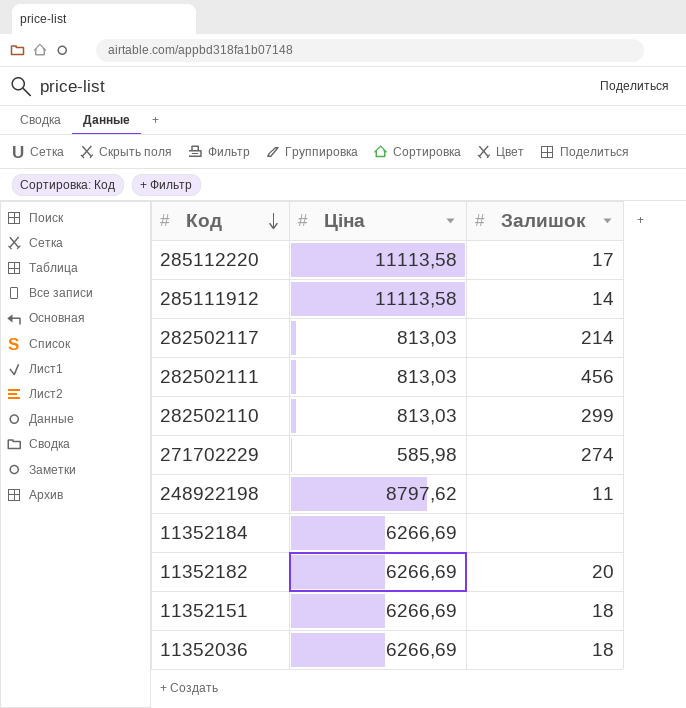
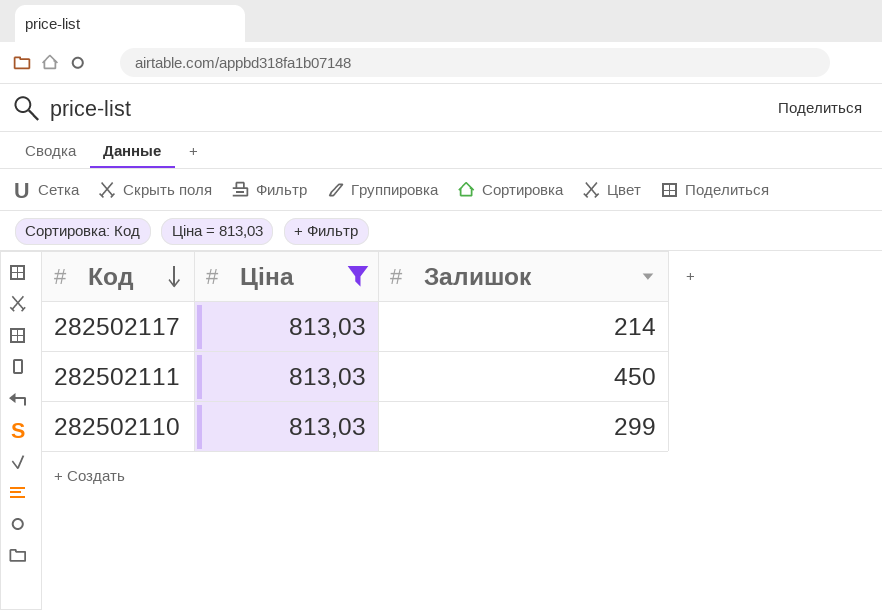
filter: none -> Ціна = 813,03
282502111 | Залишок: 456 -> 450

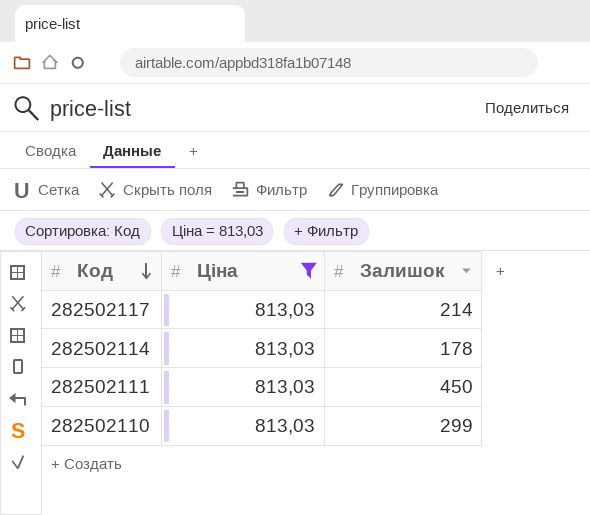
row 282502114: none -> 813,03 | 178

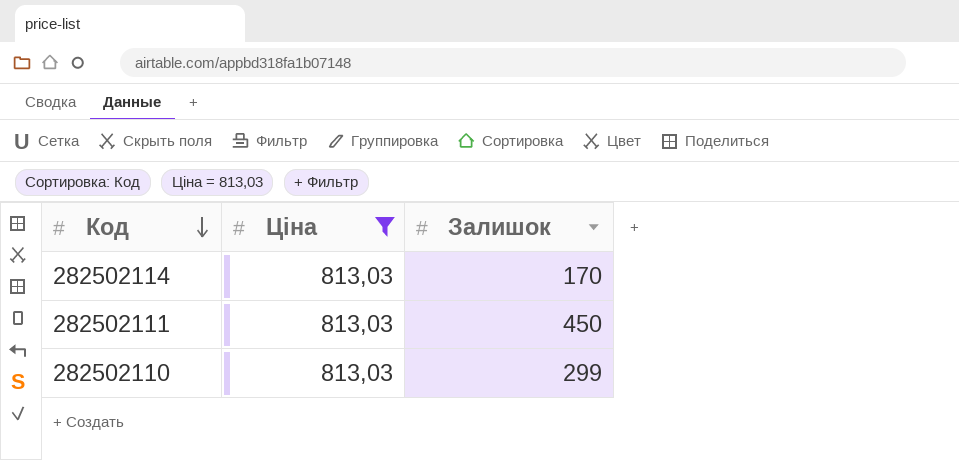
row 282502117: 813,03 | 214 -> none
282502114 | Залишок: 178 -> 170

